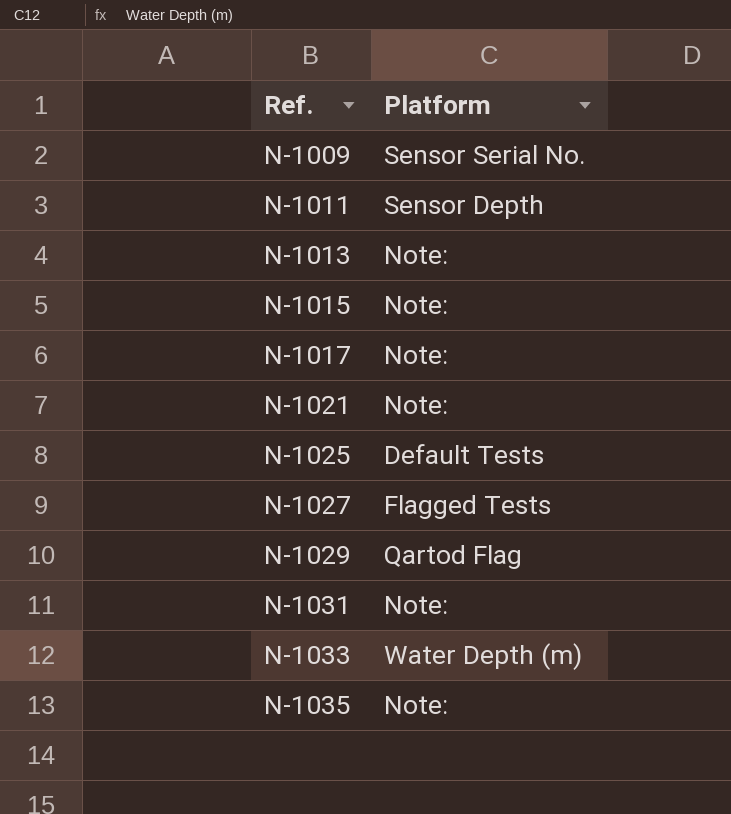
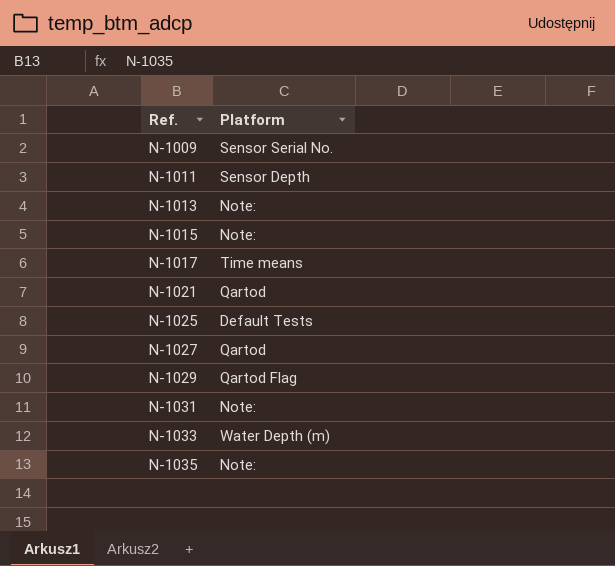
N-1017 | Platform: Note: -> Time means
N-1021 | Platform: Note: -> Qartod
N-1027 | Platform: Flagged Tests -> Qartod

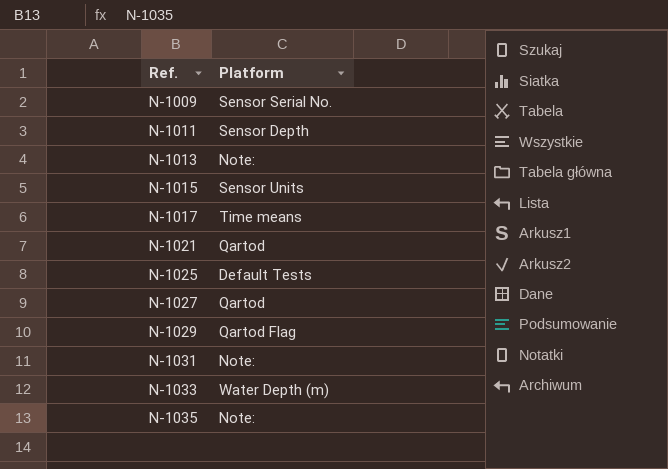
N-1015 | Platform: Note: -> Sensor Units

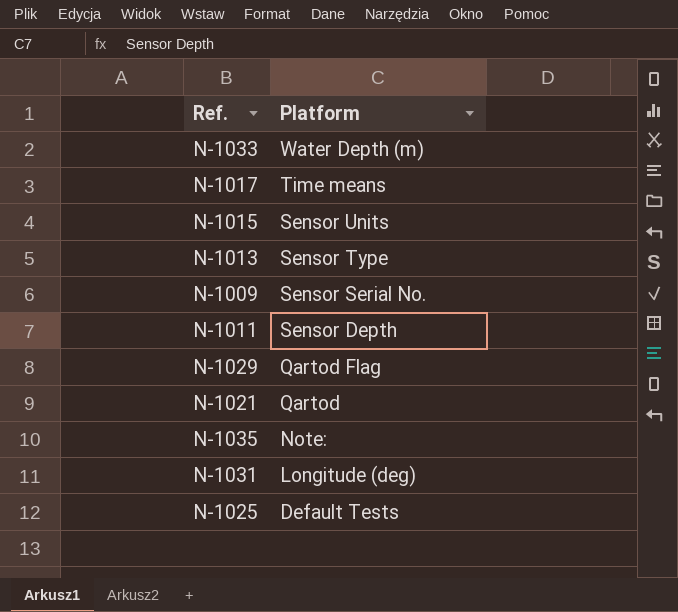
row order: Ref. ascending -> Platform descending
row N-1027: Qartod -> none
N-1013 | Platform: Note: -> Sensor Type
N-1031 | Platform: Note: -> Longitude (deg)

